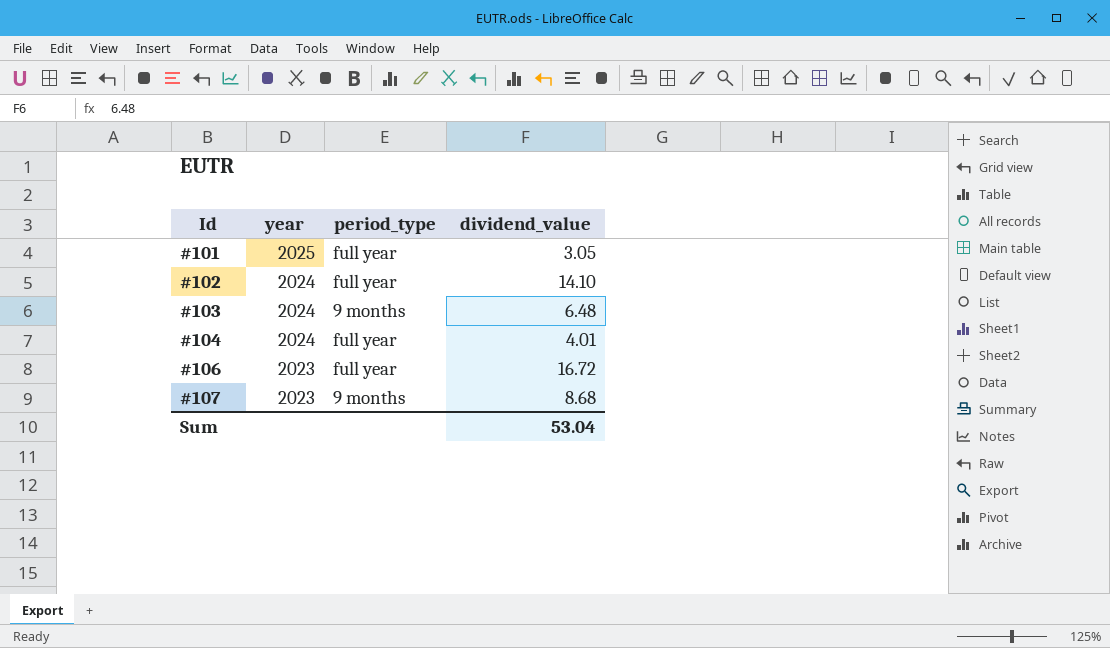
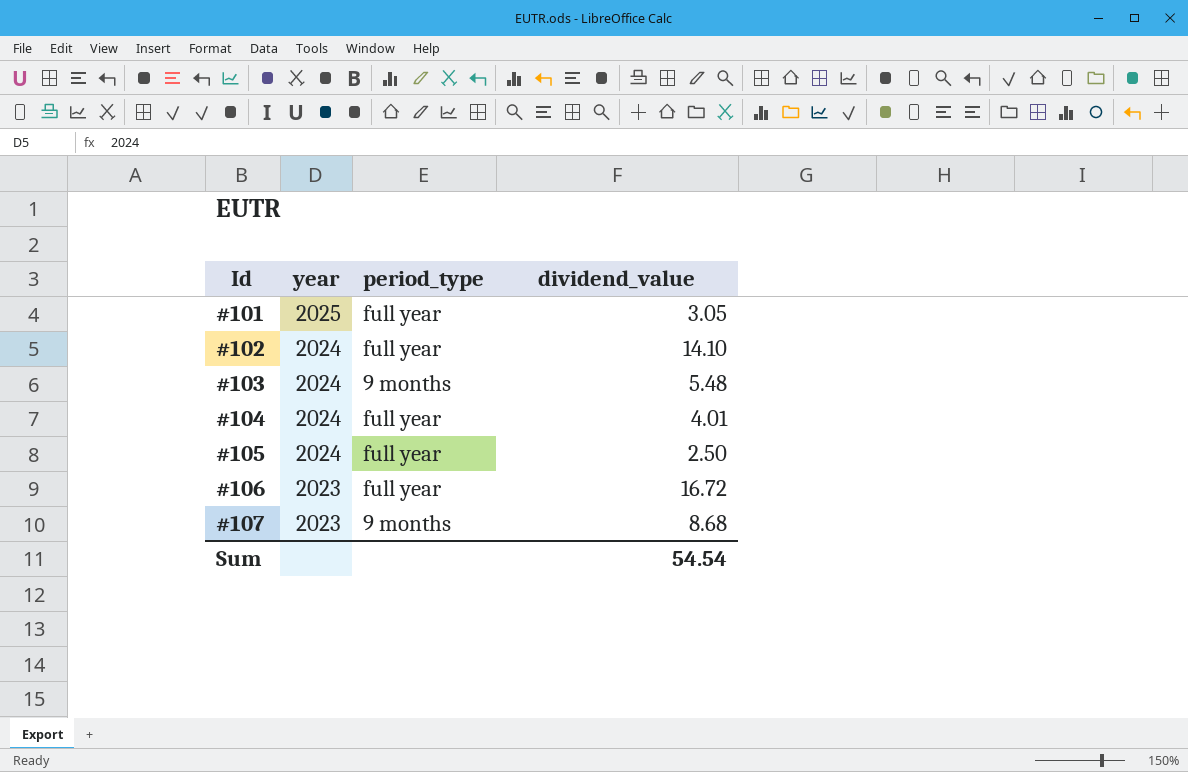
#103 | dividend_value: 6.48 -> 5.48
row #105: none -> 2024 | full year | 2.50
Sum | dividend_value: 53.04 -> 54.54

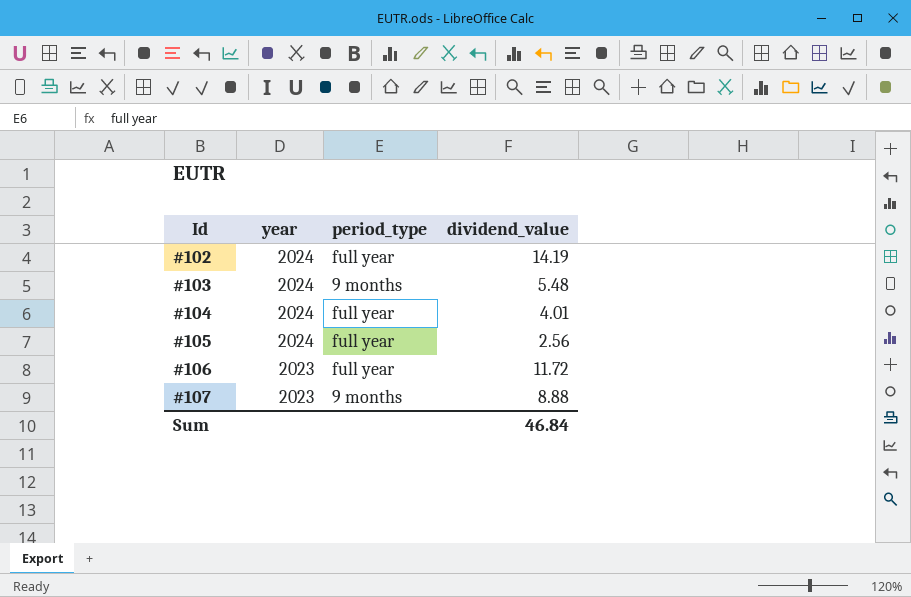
row #101: 2025 | full year | 3.05 -> none
#102 | dividend_value: 14.10 -> 14.19
#105 | dividend_value: 2.50 -> 2.56
#106 | dividend_value: 16.72 -> 11.72
#107 | dividend_value: 8.68 -> 8.88
Sum | dividend_value: 54.54 -> 46.84

